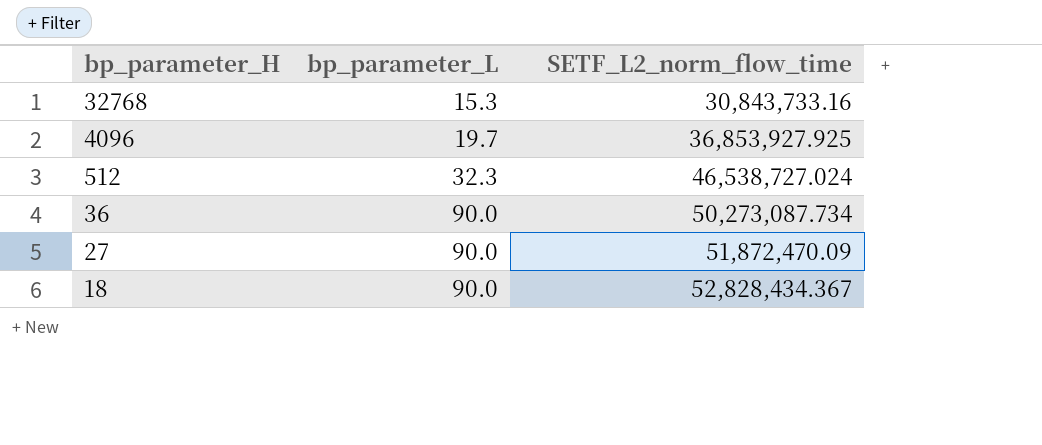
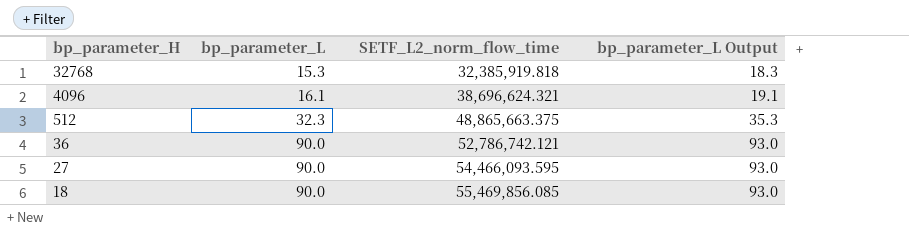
column bp_parameter_L Output | formula: none -> [bp_parameter_L] + 3
32768 | SETF_L2_norm_flow_time: 30,843,733.16 -> 32,385,919.818
4096 | bp_parameter_L: 19.7 -> 16.1
4096 | SETF_L2_norm_flow_time: 36,853,927.925 -> 38,696,624.321
512 | SETF_L2_norm_flow_time: 46,538,727.024 -> 48,865,663.375
36 | SETF_L2_norm_flow_time: 50,273,087.734 -> 52,786,742.121
27 | SETF_L2_norm_flow_time: 51,872,470.09 -> 54,466,093.595
18 | SETF_L2_norm_flow_time: 52,828,434.367 -> 55,469,856.085

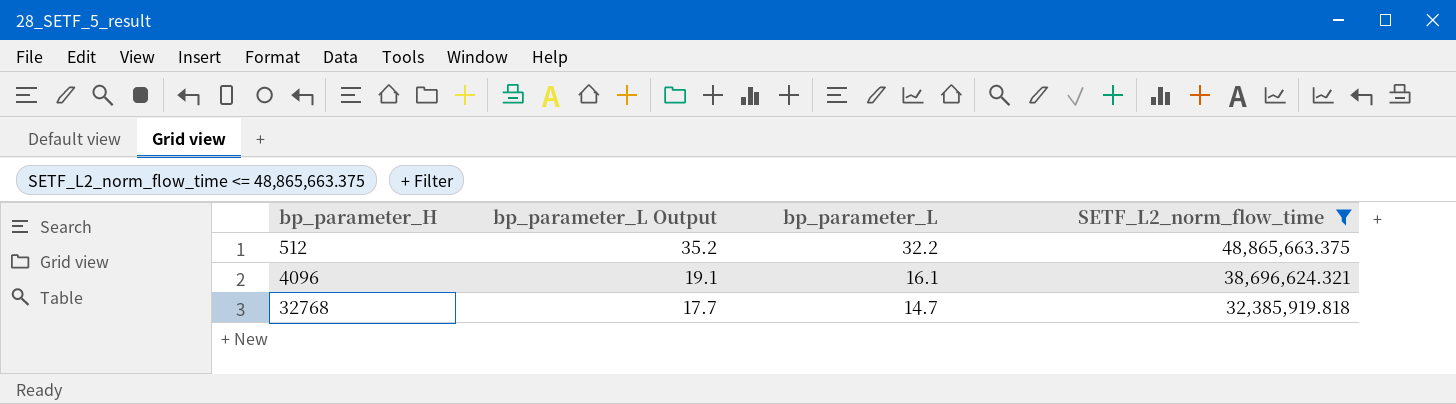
filter: none -> SETF_L2_norm_flow_time <= 48,865,663.375
row order: bp_parameter_H descending -> bp_parameter_H ascending
column bp_parameter_L Output | position: 4 -> 2
512 | bp_parameter_L Output: 35.3 -> 35.2
512 | bp_parameter_L: 32.3 -> 32.2
32768 | bp_parameter_L Output: 18.3 -> 17.7
32768 | bp_parameter_L: 15.3 -> 14.7

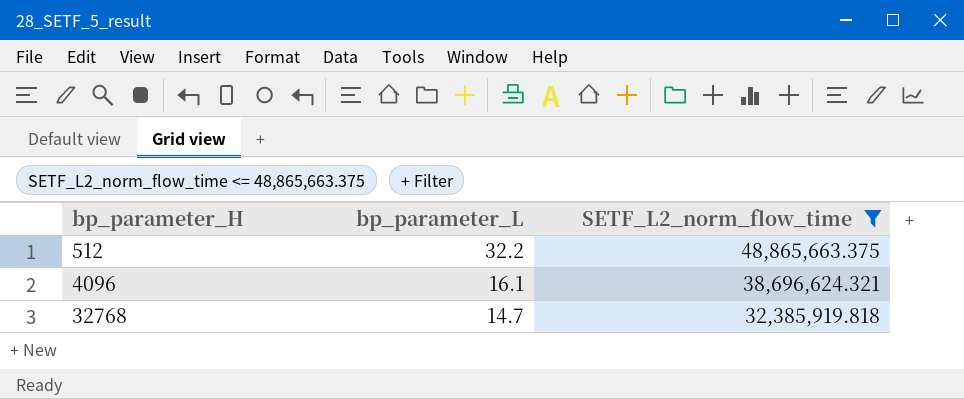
column bp_parameter_L Output | formula: [bp_parameter_L] + 3 -> none

